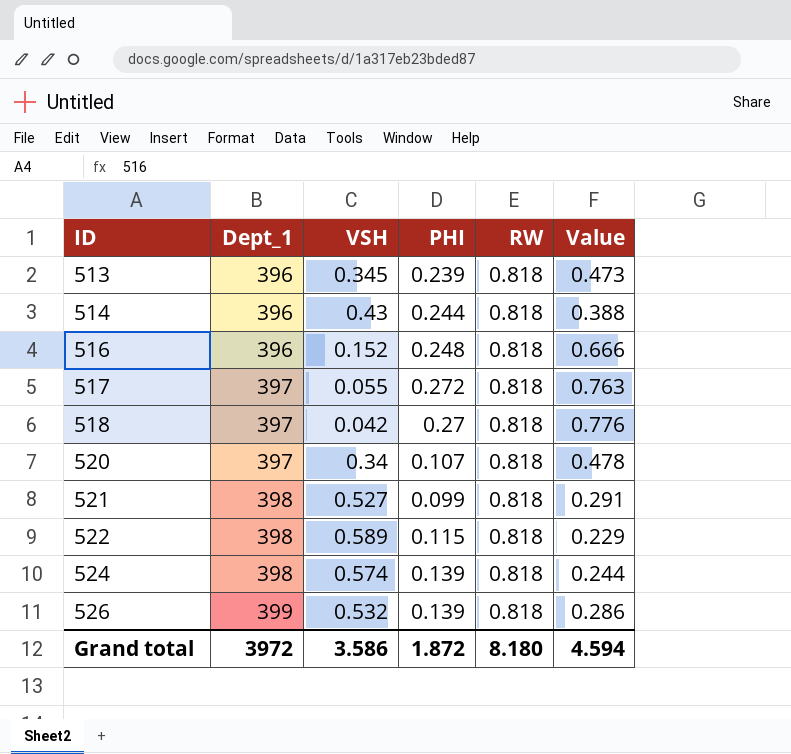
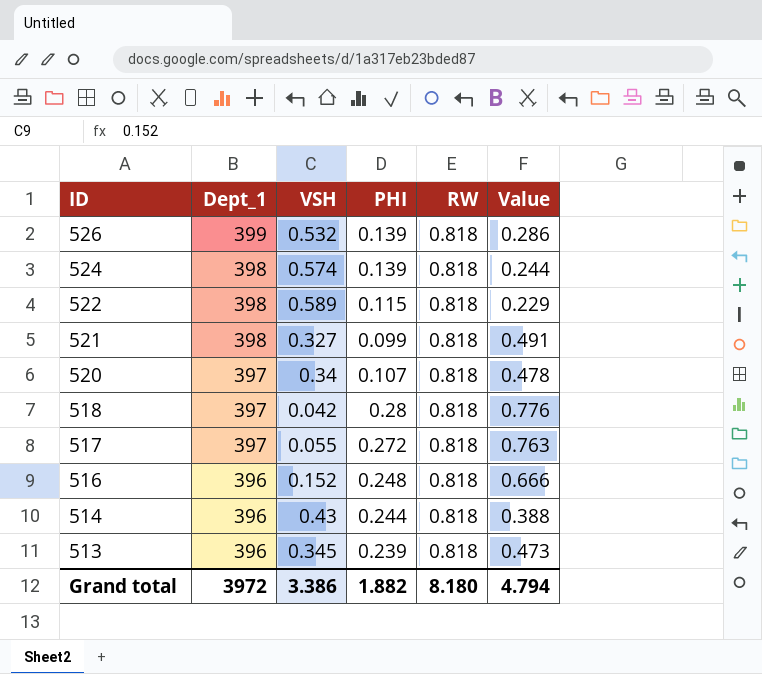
row order: ID ascending -> ID descending
521 | VSH: 0.527 -> 0.327
521 | Value: 0.291 -> 0.491
518 | PHI: 0.27 -> 0.28
Grand total | VSH: 3.586 -> 3.386
Grand total | PHI: 1.872 -> 1.882
Grand total | Value: 4.594 -> 4.794

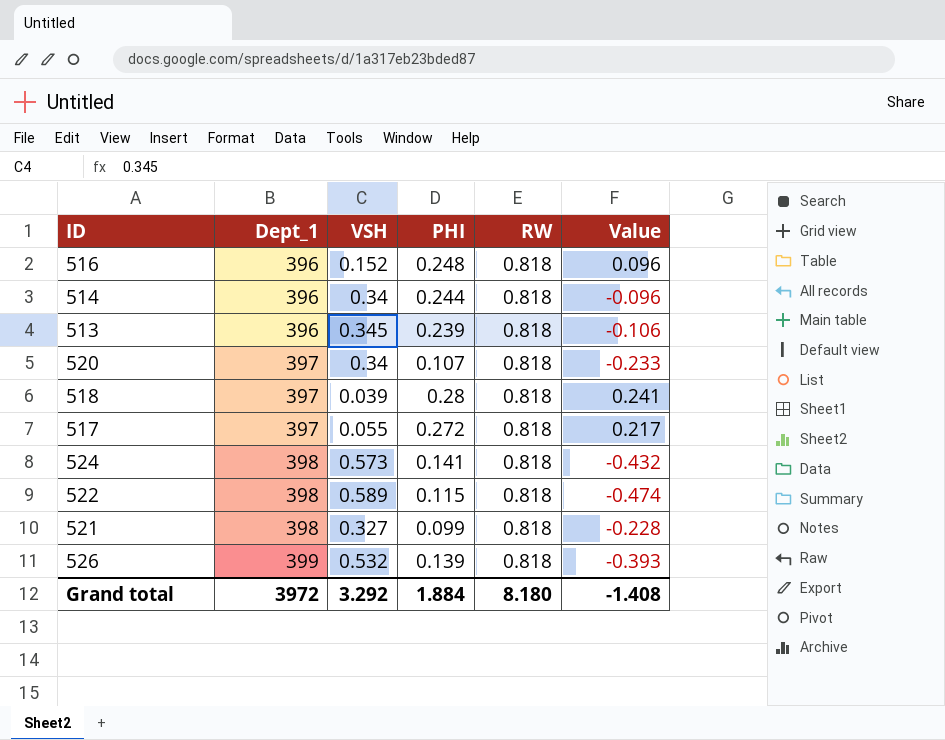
row order: ID descending -> Dept_1 ascending
column Value | formula: [RW] - [VSH] -> [PHI] - [VSH]
514 | VSH: 0.43 -> 0.34
518 | VSH: 0.042 -> 0.039
524 | VSH: 0.574 -> 0.573
524 | PHI: 0.139 -> 0.141
Grand total | VSH: 3.386 -> 3.292
Grand total | PHI: 1.882 -> 1.884
Grand total | Value: 4.794 -> -1.408

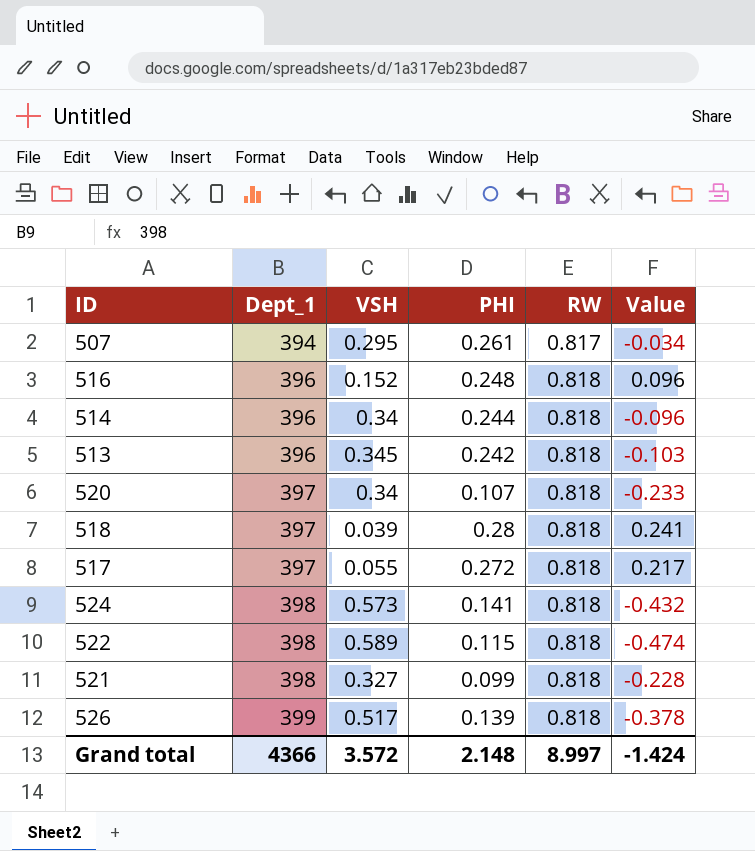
row 507: none -> 394 | 0.295 | 0.261 | 0.817 | -0.034
513 | PHI: 0.239 -> 0.242
513 | Value: -0.106 -> -0.103
526 | VSH: 0.532 -> 0.517
526 | Value: -0.393 -> -0.378
Grand total | Dept_1: 3972 -> 4366
Grand total | VSH: 3.292 -> 3.572
Grand total | PHI: 1.884 -> 2.148
Grand total | RW: 8.180 -> 8.997
Grand total | Value: -1.408 -> -1.424

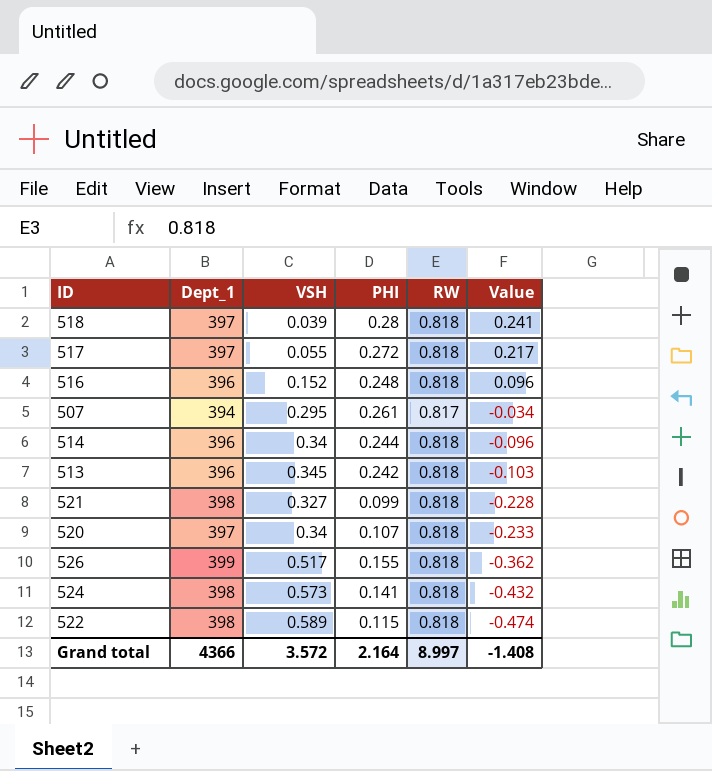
row order: Dept_1 ascending -> Value descending
526 | PHI: 0.139 -> 0.155
526 | Value: -0.378 -> -0.362
Grand total | PHI: 2.148 -> 2.164
Grand total | Value: -1.424 -> -1.408

